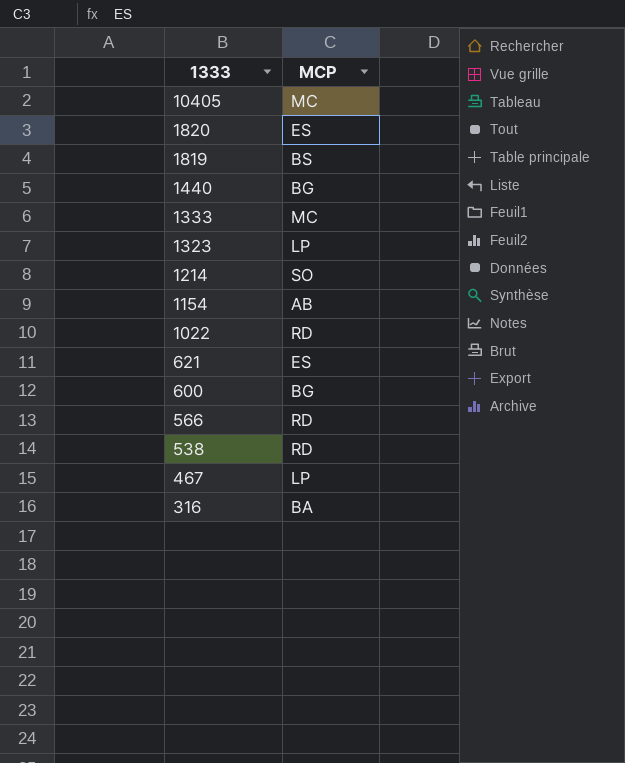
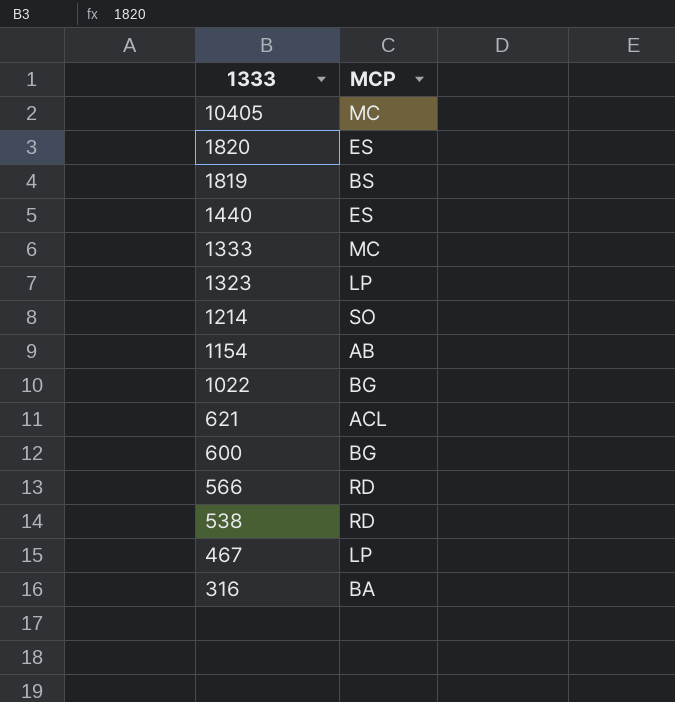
1440 | MCP: BG -> ES
1022 | MCP: RD -> BG
621 | MCP: ES -> ACL

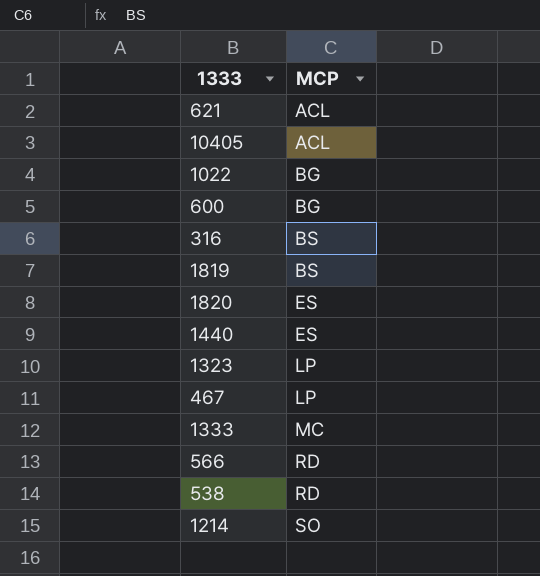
row order: 1333 descending -> MCP ascending
row 1154: AB -> none
10405 | MCP: MC -> ACL
316 | MCP: BA -> BS

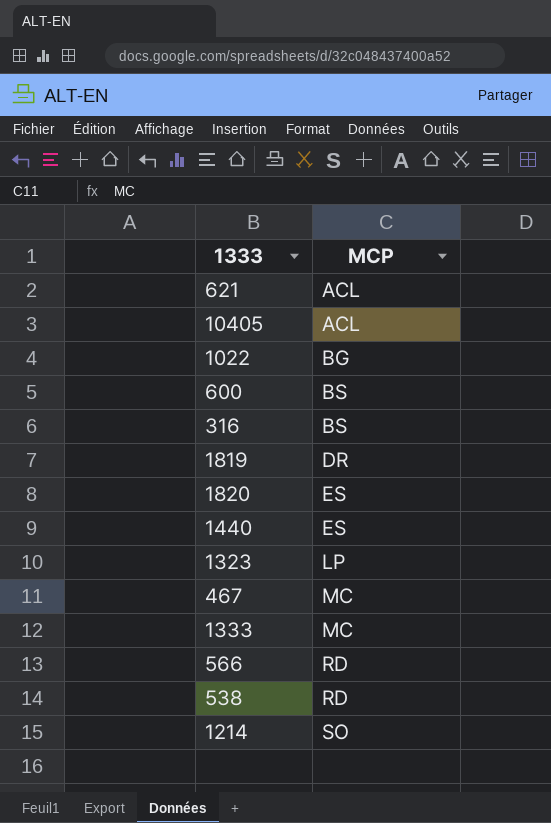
600 | MCP: BG -> BS
1819 | MCP: BS -> DR
467 | MCP: LP -> MC

